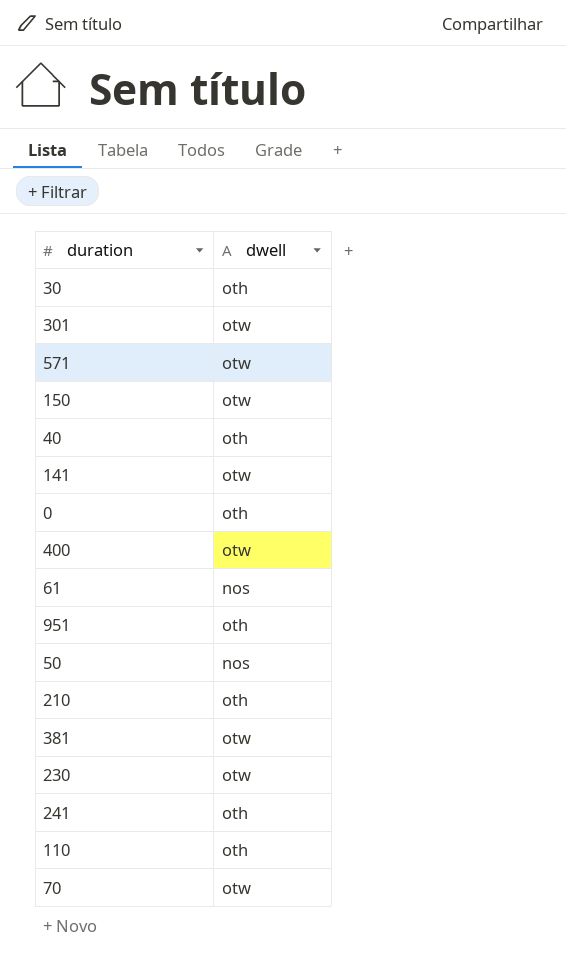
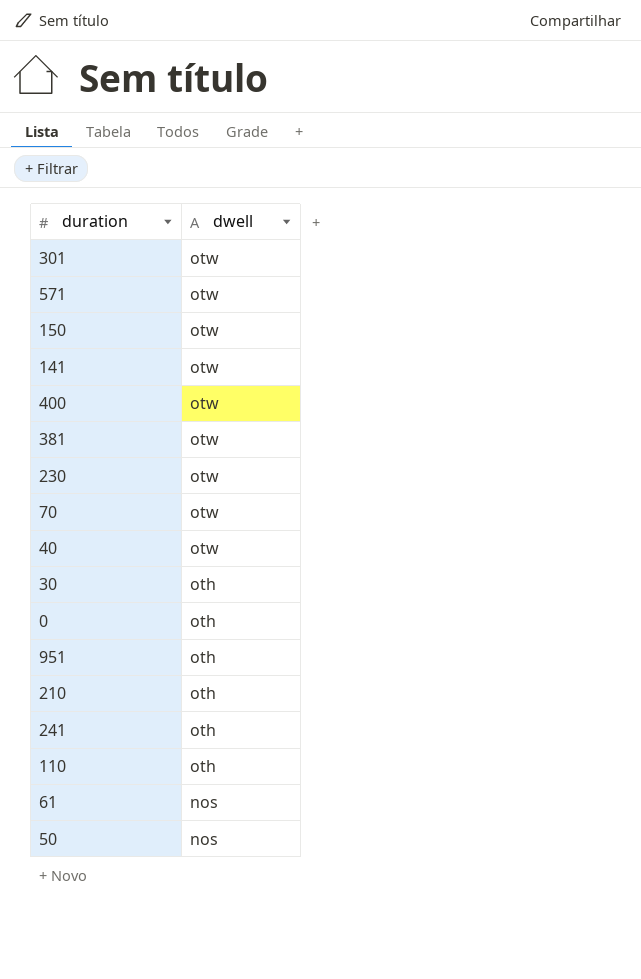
row order: none -> dwell descending
40 | dwell: oth -> otw

